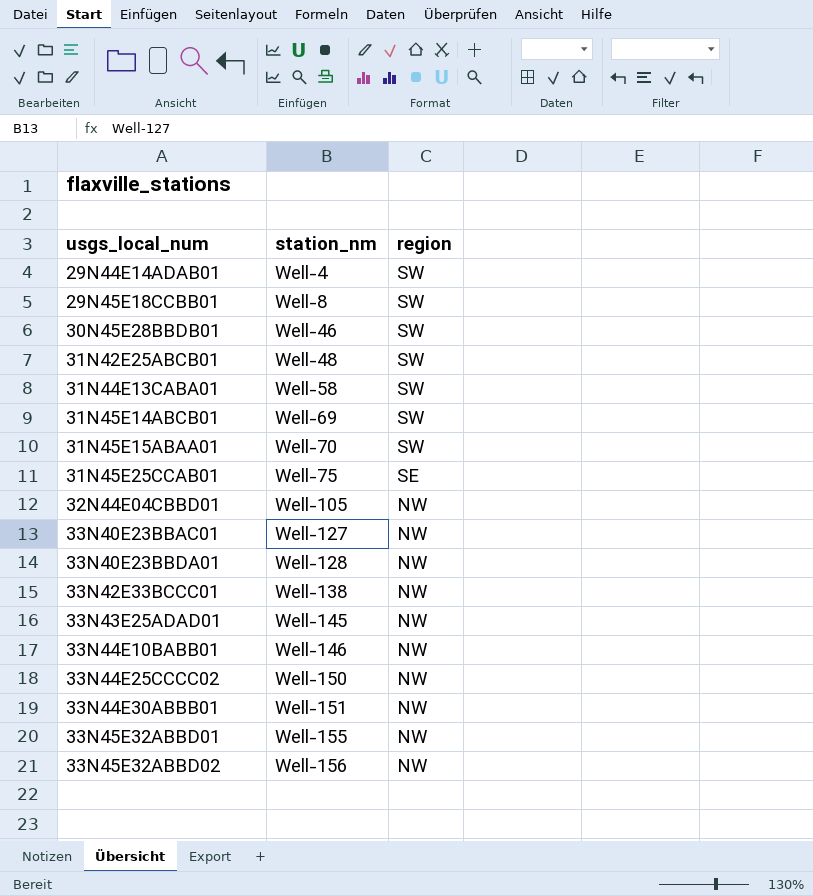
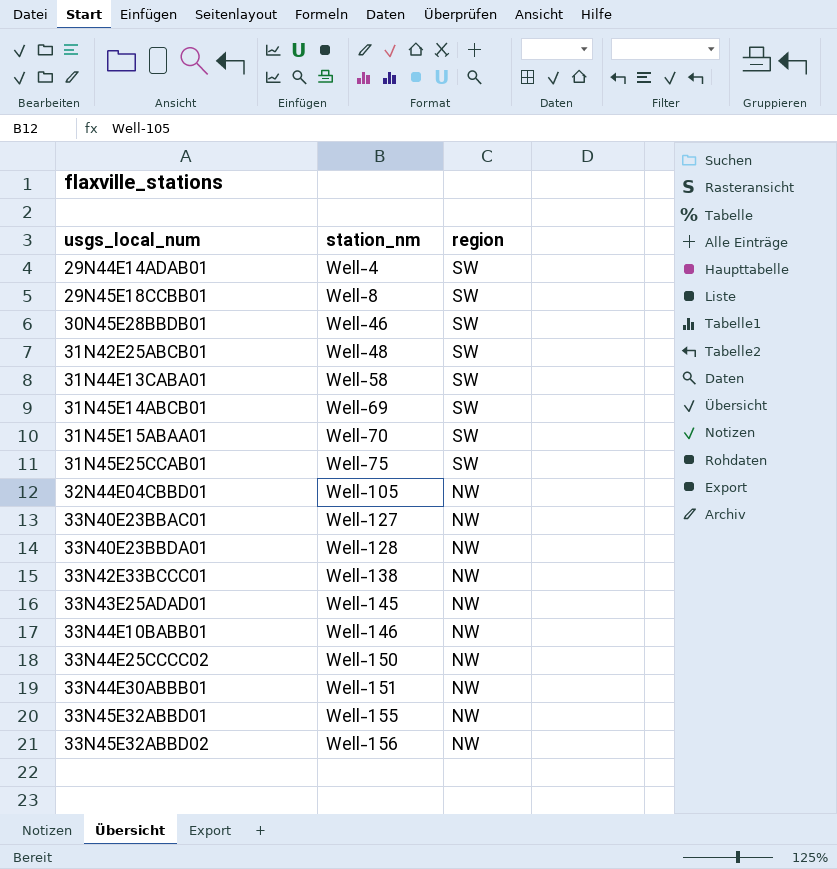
31N45E25CCAB01 | region: SE -> SW

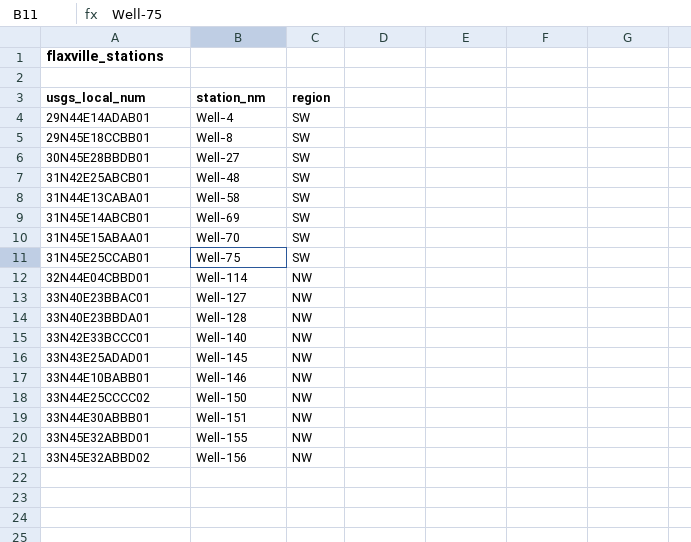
30N45E28BBDB01 | station_nm: Well-46 -> Well-27
32N44E04CBBD01 | station_nm: Well-105 -> Well-114
33N42E33BCCC01 | station_nm: Well-138 -> Well-140

